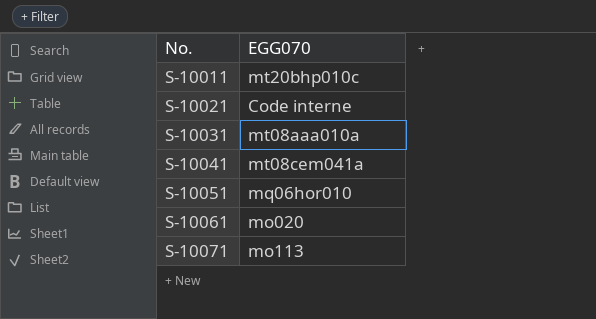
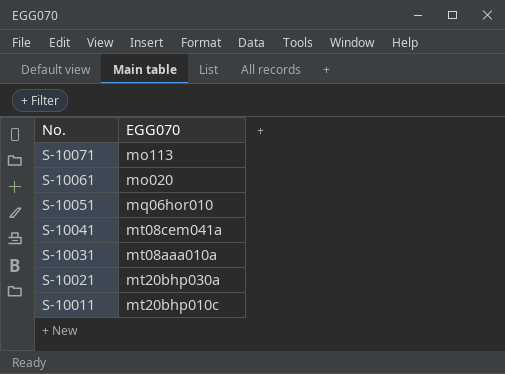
row order: No. ascending -> No. descending
S-10021 | EGG070: Code interne -> mt20bhp030a

